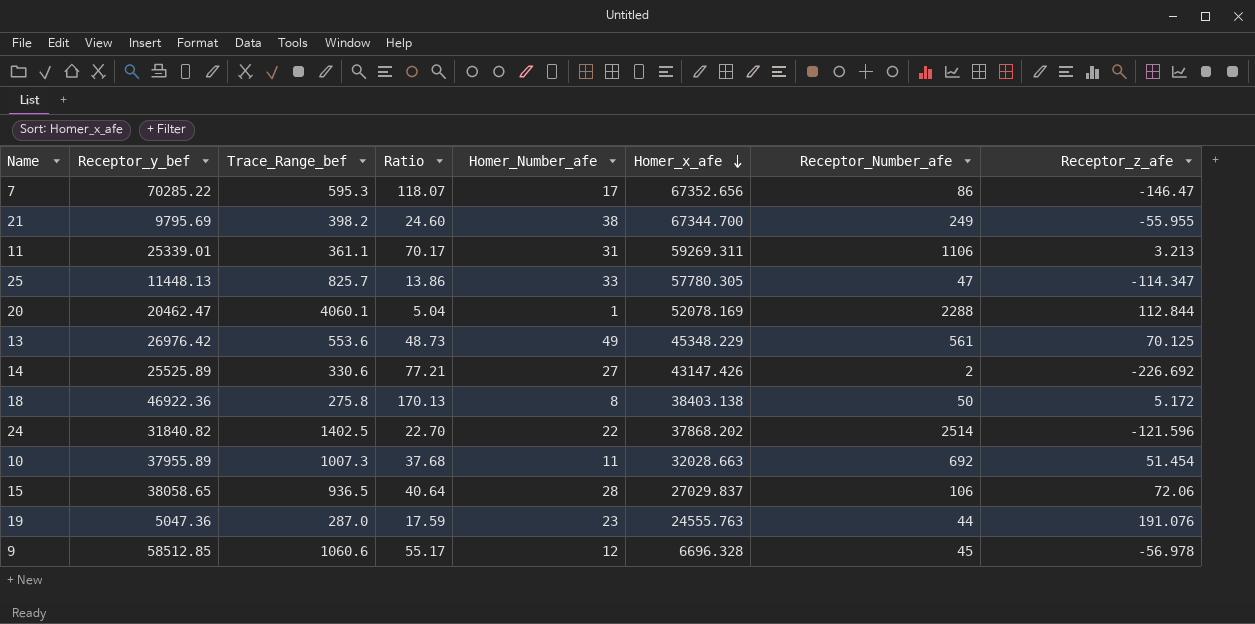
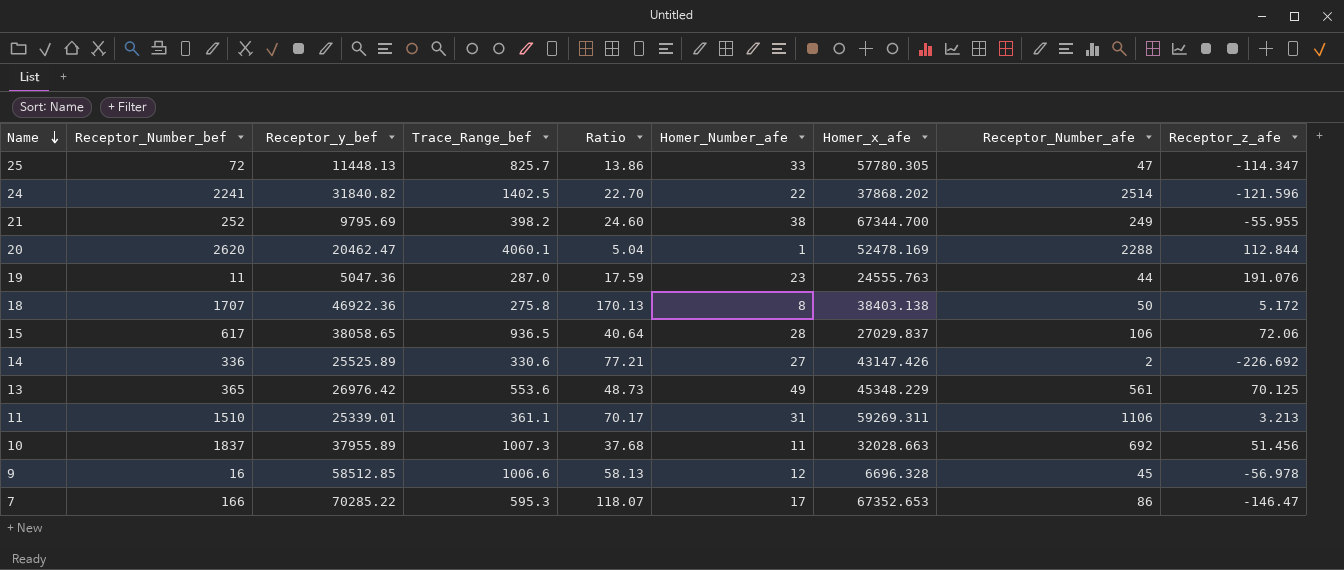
row order: Homer_x_afe descending -> Name descending
column Receptor_Number_bef | position: none -> 2
20 | Homer_x_afe: 52078.169 -> 52478.169
10 | Receptor_z_afe: 51.454 -> 51.456
9 | Trace_Range_bef: 1060.6 -> 1006.6
9 | Ratio: 55.17 -> 58.13
7 | Homer_x_afe: 67352.656 -> 67352.653

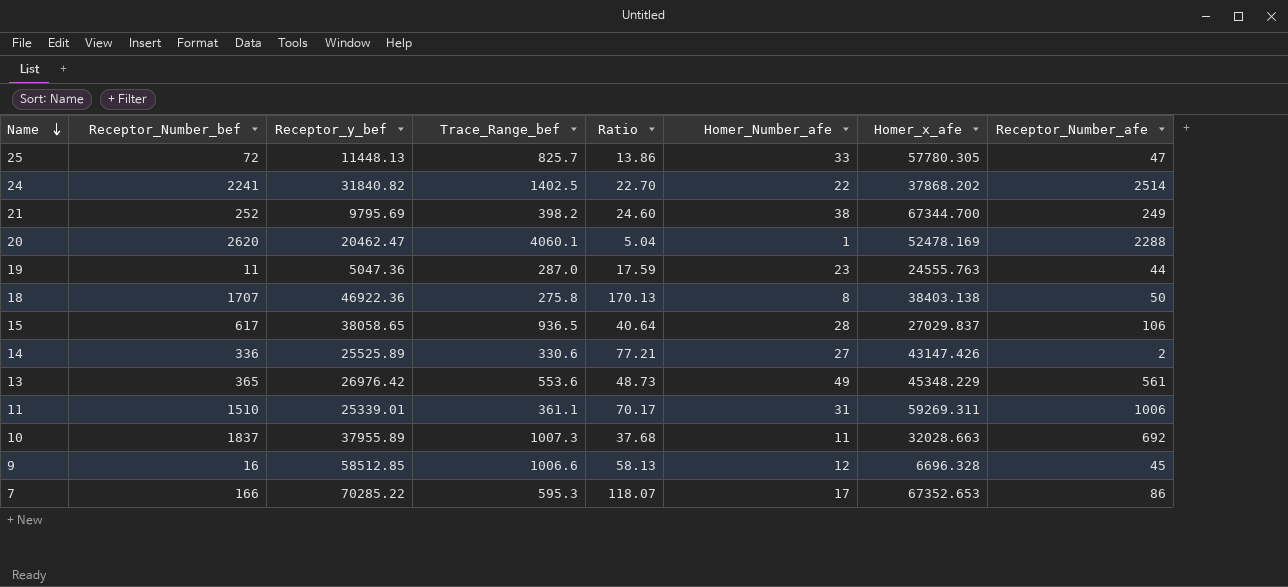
column Receptor_z_afe | position: 9 -> none
11 | Receptor_Number_afe: 1106 -> 1006

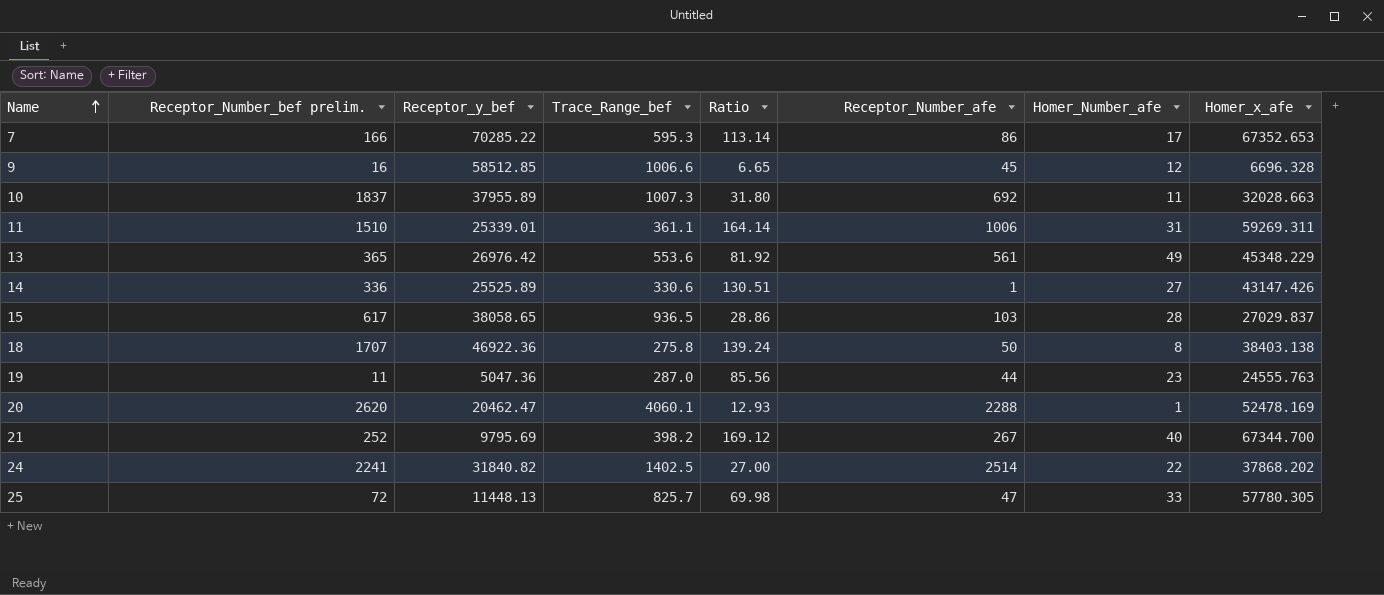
row order: Name descending -> Name ascending
column name: Receptor_Number_bef -> Receptor_Number_bef prelim.
column Ratio | formula: [Receptor_y_bef] / [Trace_Range_bef] -> [Homer_x_afe] / [Trace_Range_bef]
column Receptor_Number_afe | position: 8 -> 6
14 | Receptor_Number_afe: 2 -> 1
15 | Receptor_Number_afe: 106 -> 103
21 | Receptor_Number_afe: 249 -> 267
21 | Homer_Number_afe: 38 -> 40

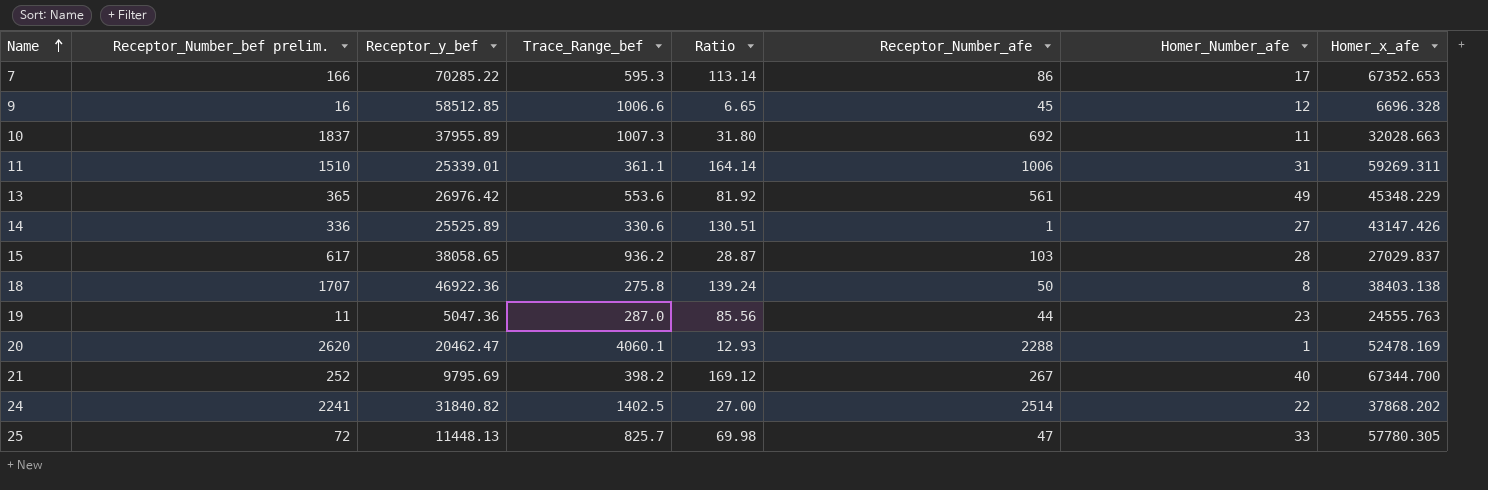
15 | Trace_Range_bef: 936.5 -> 936.2
15 | Ratio: 28.86 -> 28.87

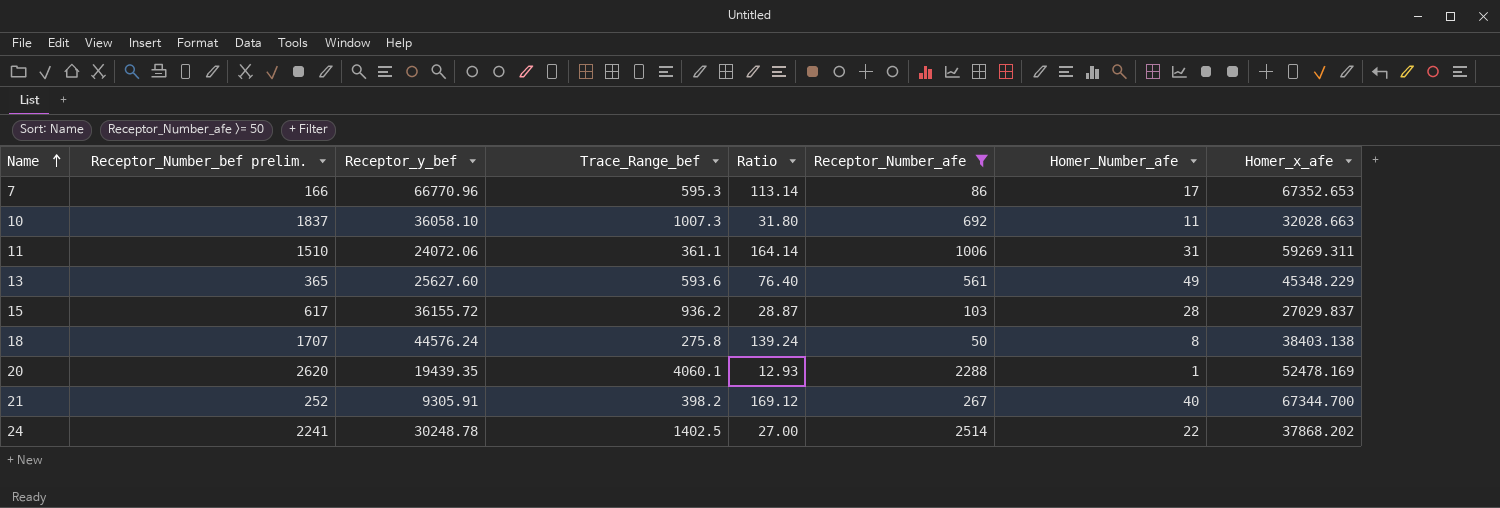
filter: none -> Receptor_Number_afe >= 50
7 | Receptor_y_bef: 70285.22 -> 66770.96
10 | Receptor_y_bef: 37955.89 -> 36058.10
11 | Receptor_y_bef: 25339.01 -> 24072.06
13 | Receptor_y_bef: 26976.42 -> 25627.60
13 | Trace_Range_bef: 553.6 -> 593.6
13 | Ratio: 81.92 -> 76.40
15 | Receptor_y_bef: 38058.65 -> 36155.72
18 | Receptor_y_bef: 46922.36 -> 44576.24
20 | Receptor_y_bef: 20462.47 -> 19439.35
21 | Receptor_y_bef: 9795.69 -> 9305.91
24 | Receptor_y_bef: 31840.82 -> 30248.78

